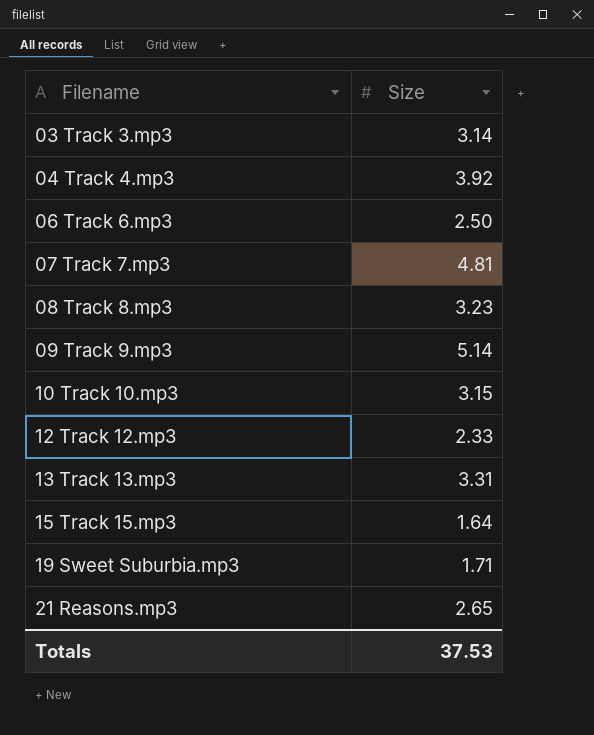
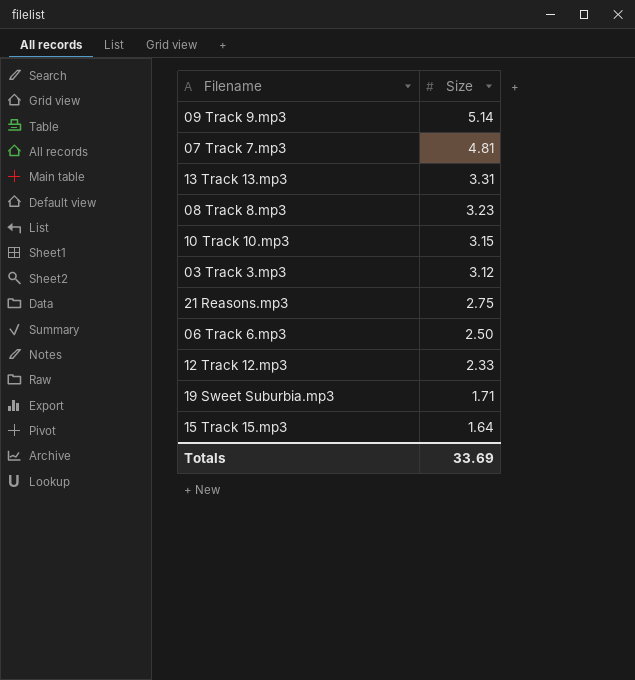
row order: Filename ascending -> Size descending
row 04 Track 4.mp3: 3.92 -> none
03 Track 3.mp3 | Size: 3.14 -> 3.12
21 Reasons.mp3 | Size: 2.65 -> 2.75
Totals | Size: 37.53 -> 33.69

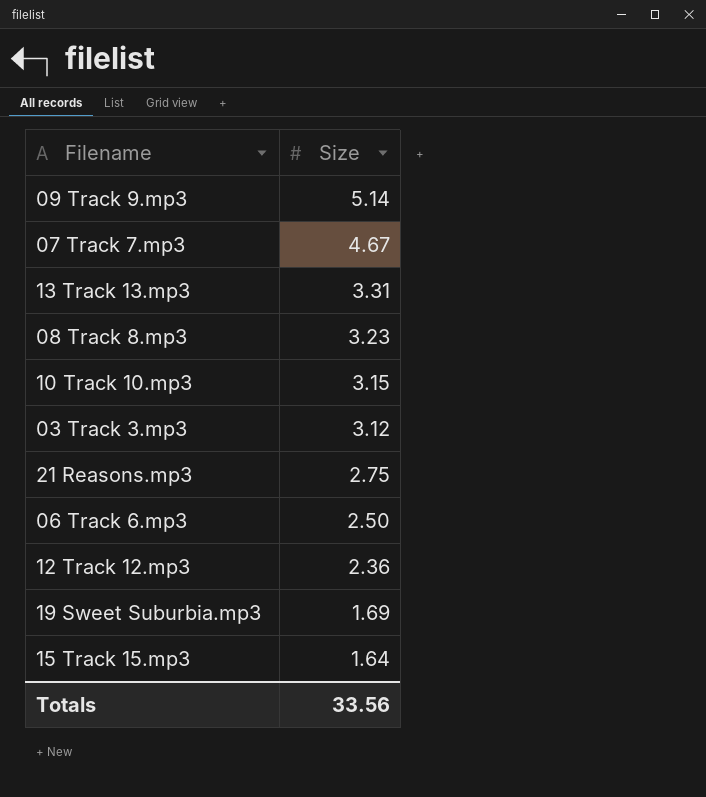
07 Track 7.mp3 | Size: 4.81 -> 4.67
12 Track 12.mp3 | Size: 2.33 -> 2.36
19 Sweet Suburbia.mp3 | Size: 1.71 -> 1.69
Totals | Size: 33.69 -> 33.56

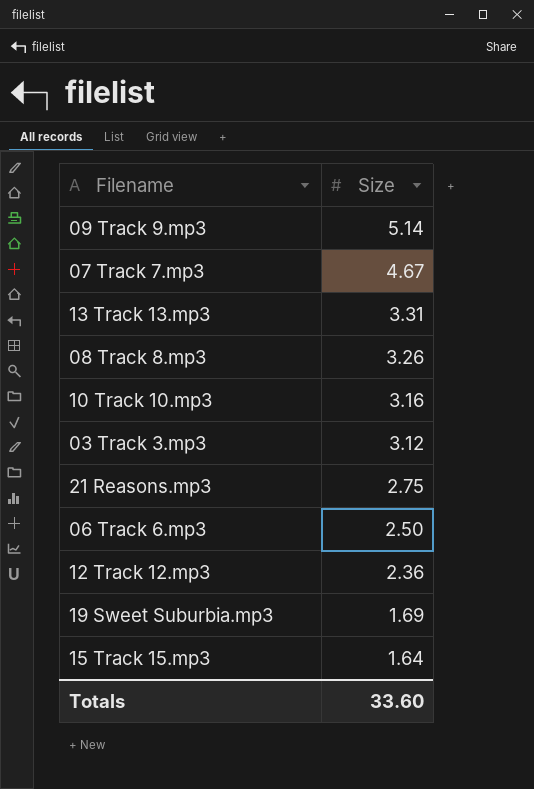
08 Track 8.mp3 | Size: 3.23 -> 3.26
10 Track 10.mp3 | Size: 3.15 -> 3.16
Totals | Size: 33.56 -> 33.60

